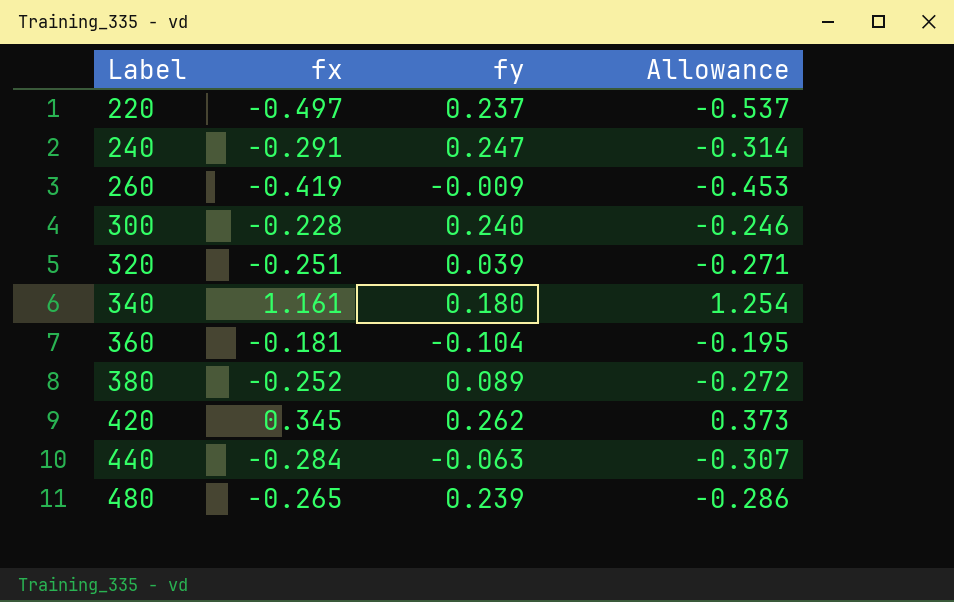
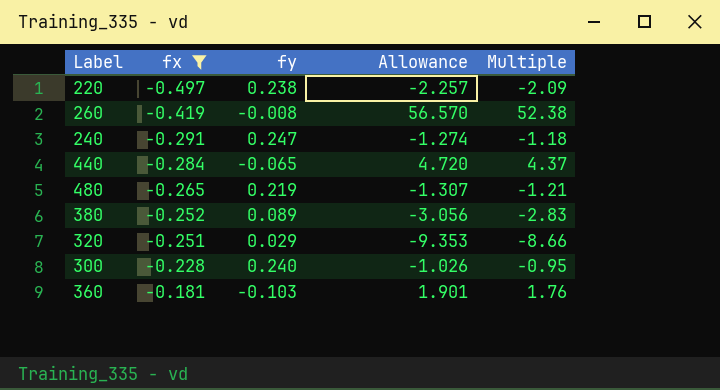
filter: none -> fx <= -0.181
row order: Label ascending -> fx ascending
column Allowance | formula: [fx] * 1.08 -> [Multiple] * 1.08
column Multiple | formula: none -> [fx] / [fy]
220 | fy: 0.237 -> 0.238
260 | fy: -0.009 -> -0.008
440 | fy: -0.063 -> -0.065
480 | fy: 0.239 -> 0.219
320 | fy: 0.039 -> 0.029
360 | fy: -0.104 -> -0.103

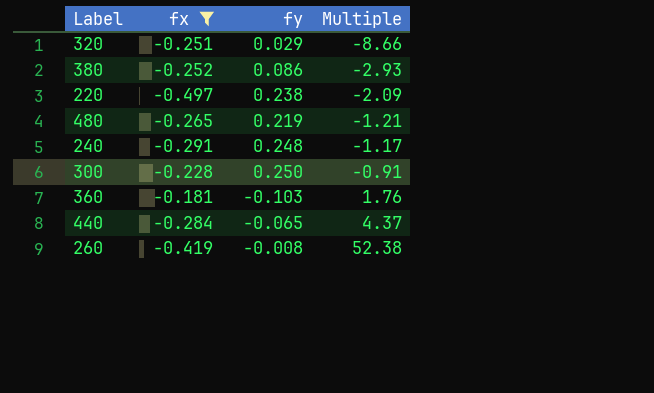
row order: fx ascending -> Multiple ascending
column Allowance | formula: [Multiple] * 1.08 -> none
380 | fy: 0.089 -> 0.086
380 | Multiple: -2.83 -> -2.93
240 | fy: 0.247 -> 0.248
240 | Multiple: -1.18 -> -1.17
300 | fy: 0.240 -> 0.250
300 | Multiple: -0.95 -> -0.91

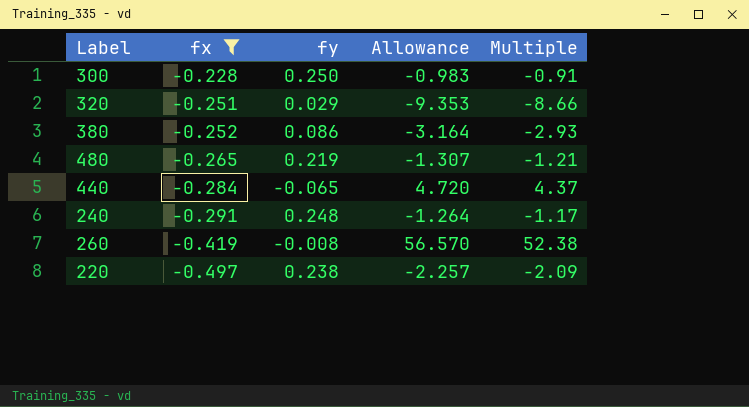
row order: Multiple ascending -> fx descending
column Allowance | formula: none -> [Multiple] * 1.08
row 360: -0.181 | -0.103 | 1.76 -> none

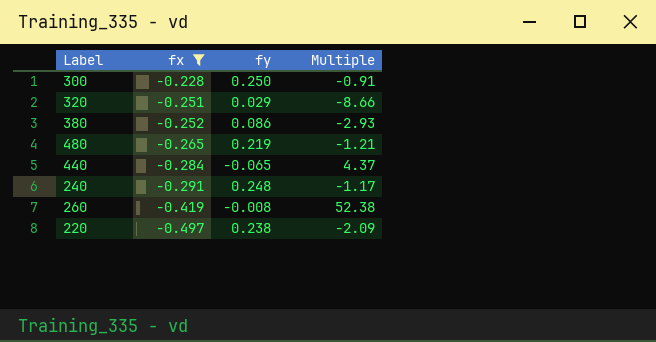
column Allowance | formula: [Multiple] * 1.08 -> none

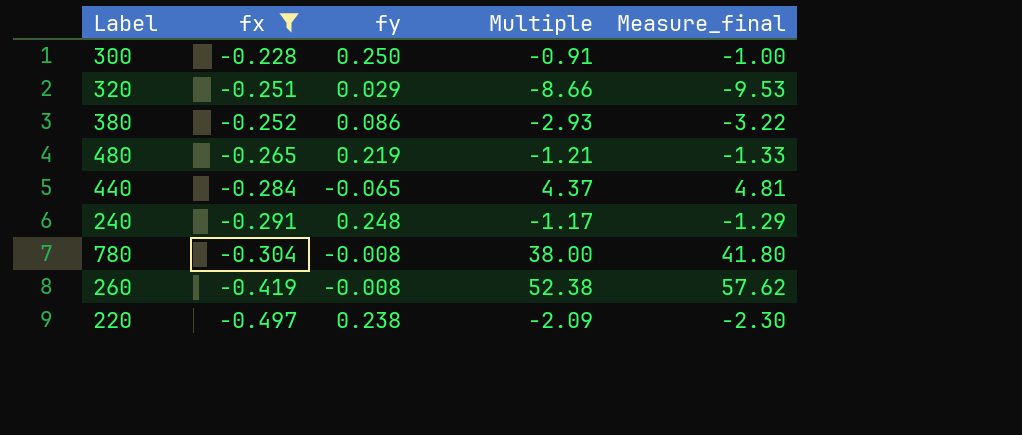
column Measure_final | formula: none -> [Multiple] * 1.1
row 780: none -> -0.304 | -0.008 | 38.00 | 41.80

